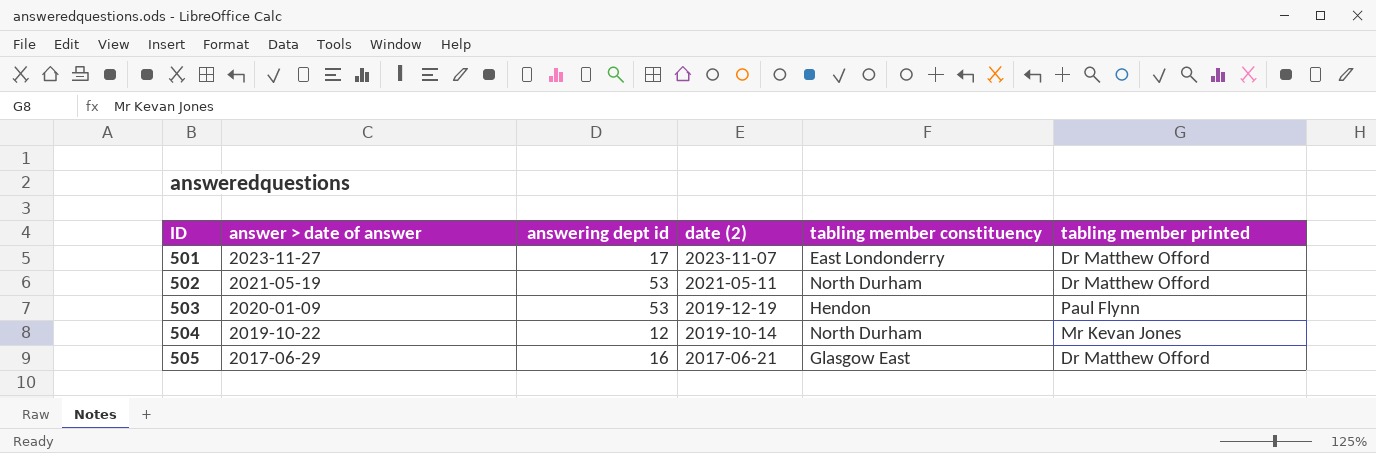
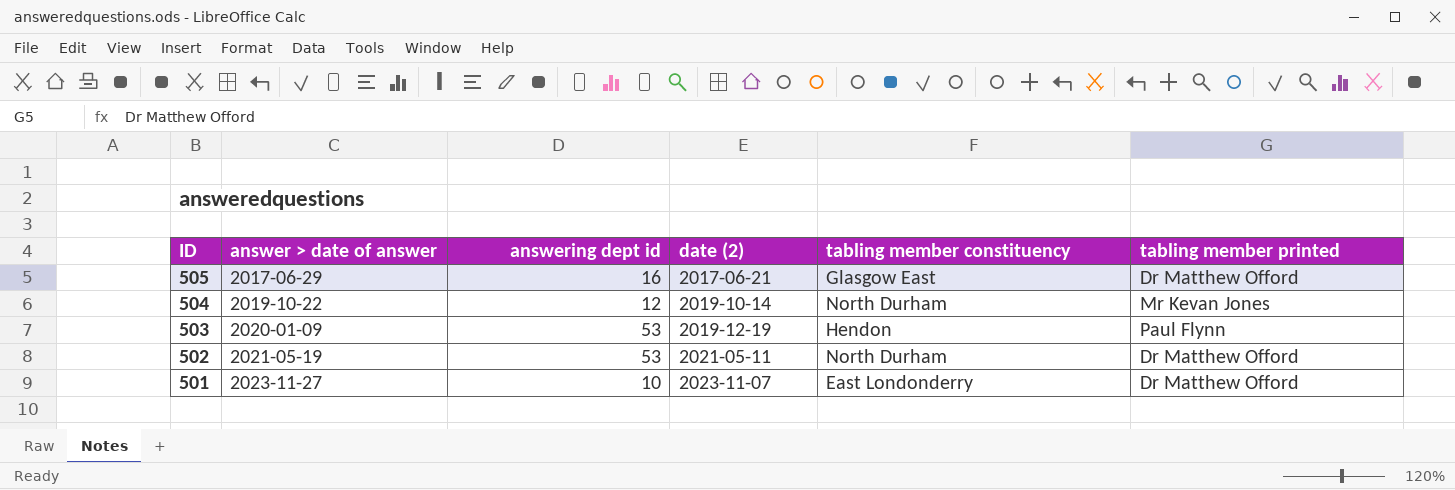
row order: ID ascending -> ID descending
501 | answering dept id: 17 -> 10

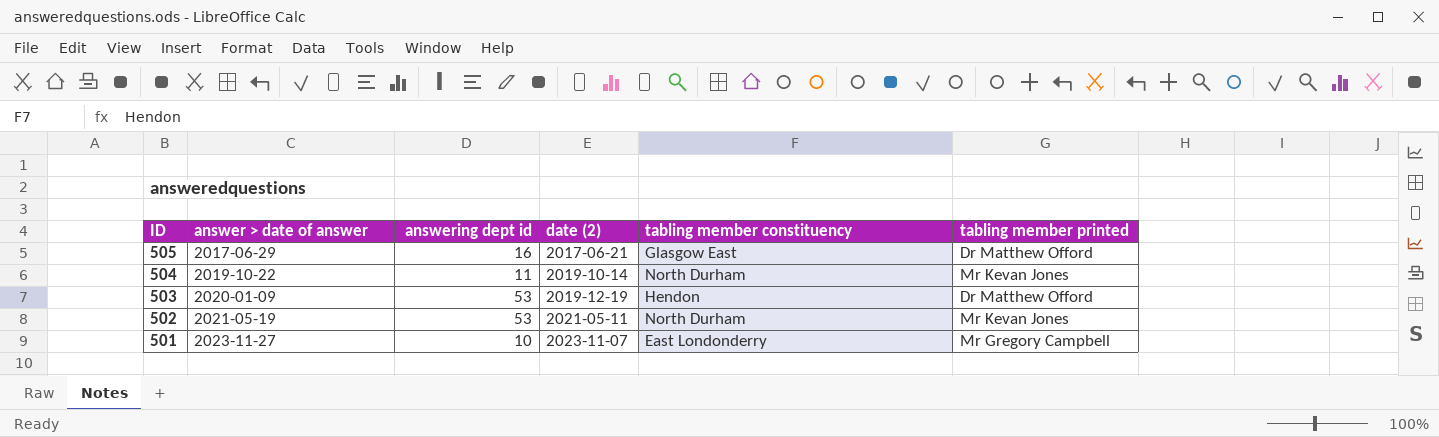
504 | answering dept id: 12 -> 11
503 | tabling member printed: Paul Flynn -> Dr Matthew Offord
502 | tabling member printed: Dr Matthew Offord -> Mr Kevan Jones
501 | tabling member printed: Dr Matthew Offord -> Mr Gregory Campbell

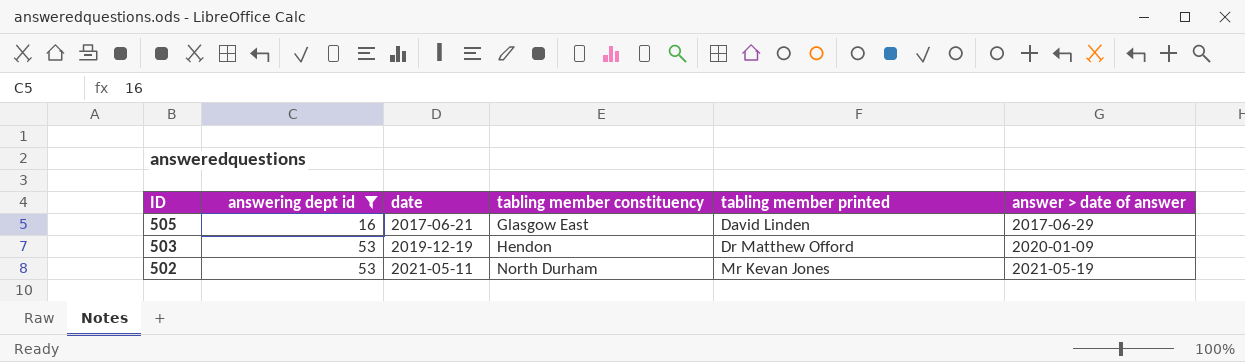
filter: none -> answering dept id >= 16
column name: date (2) -> date
column answer > date of answer | position: 2 -> 6
505 | tabling member printed: Dr Matthew Offord -> David Linden

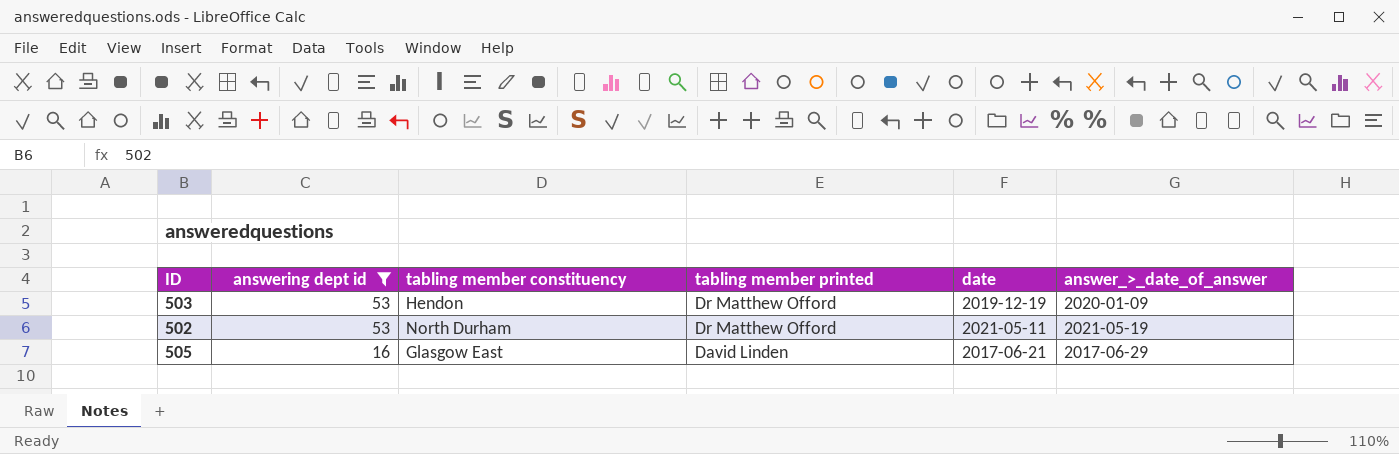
row order: ID descending -> answering dept id descending
column date | position: 3 -> 5
column name: answer > date of answer -> answer_>_date_of_answer
502 | tabling member printed: Mr Kevan Jones -> Dr Matthew Offord

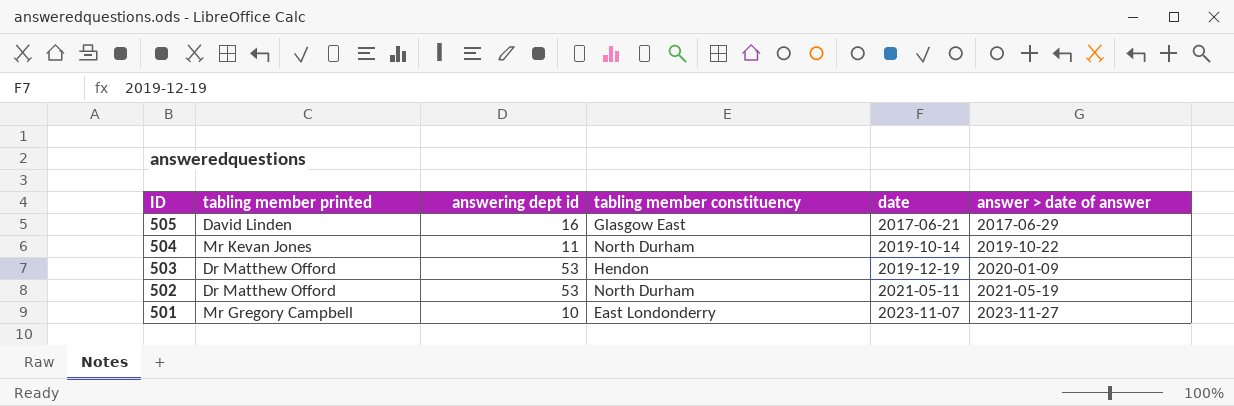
filter: answering dept id >= 16 -> none
row order: answering dept id descending -> ID descending
column tabling member printed | position: 4 -> 2
column name: answer_>_date_of_answer -> answer > date of answer

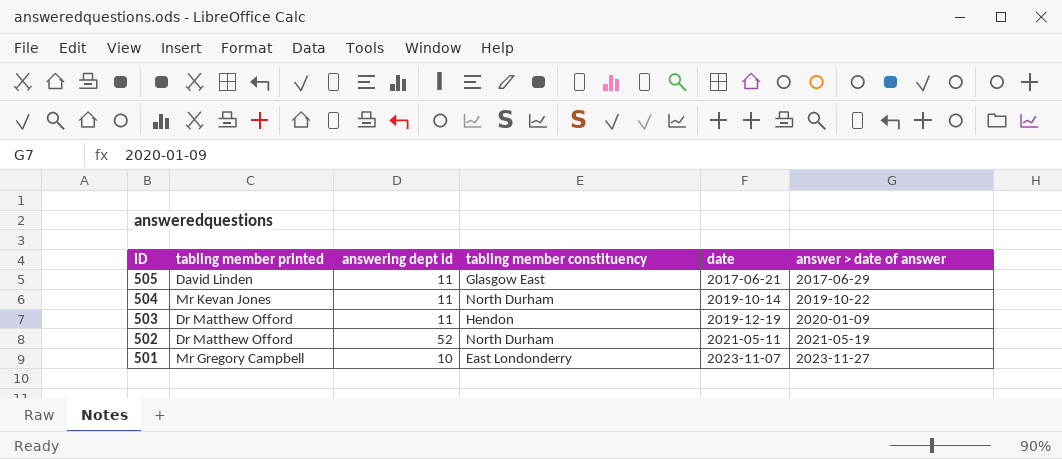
505 | answering dept id: 16 -> 11
503 | answering dept id: 53 -> 11
502 | answering dept id: 53 -> 52

